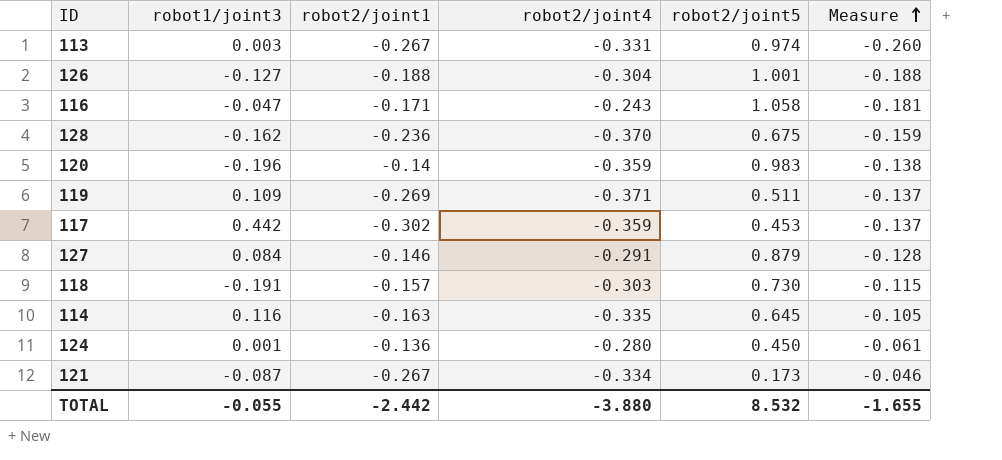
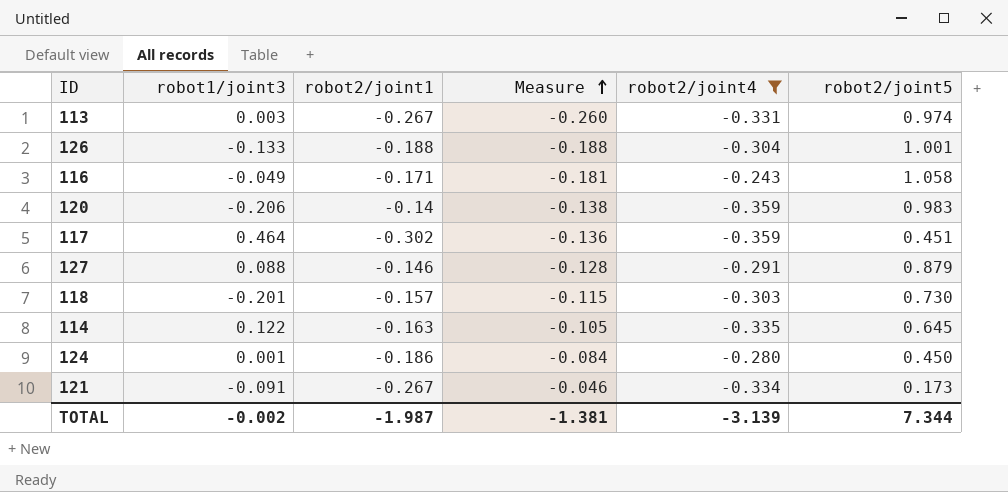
filter: none -> robot2/joint4 >= -0.359
column Measure | position: 6 -> 4
126 | robot1/joint3: -0.127 -> -0.133
116 | robot1/joint3: -0.047 -> -0.049
120 | robot1/joint3: -0.196 -> -0.206
117 | robot1/joint3: 0.442 -> 0.464
117 | Measure: -0.137 -> -0.136
117 | robot2/joint5: 0.453 -> 0.451
127 | robot1/joint3: 0.084 -> 0.088
118 | robot1/joint3: -0.191 -> -0.201
114 | robot1/joint3: 0.116 -> 0.122
124 | robot2/joint1: -0.136 -> -0.186
124 | Measure: -0.061 -> -0.084
121 | robot1/joint3: -0.087 -> -0.091
TOTAL | robot1/joint3: -0.055 -> -0.002
TOTAL | robot2/joint1: -2.442 -> -1.987
TOTAL | Measure: -1.655 -> -1.381
TOTAL | robot2/joint4: -3.880 -> -3.139
TOTAL | robot2/joint5: 8.532 -> 7.344

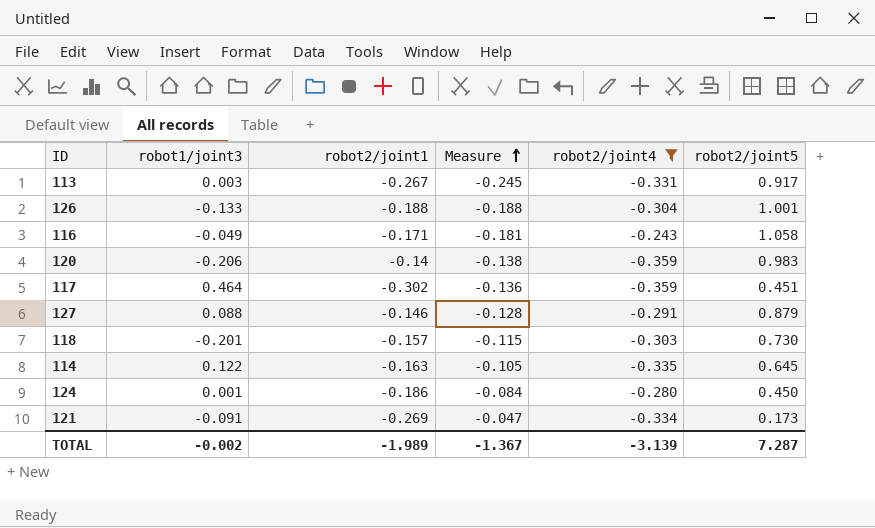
113 | Measure: -0.260 -> -0.245
113 | robot2/joint5: 0.974 -> 0.917
121 | robot2/joint1: -0.267 -> -0.269
121 | Measure: -0.046 -> -0.047
TOTAL | robot2/joint1: -1.987 -> -1.989
TOTAL | Measure: -1.381 -> -1.367
TOTAL | robot2/joint5: 7.344 -> 7.287

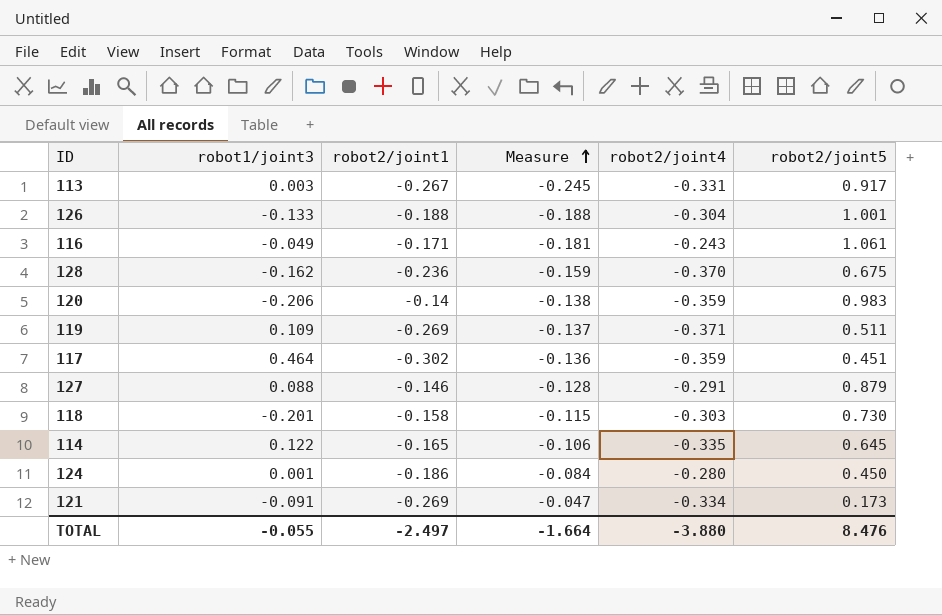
filter: robot2/joint4 >= -0.359 -> none
116 | robot2/joint5: 1.058 -> 1.061
118 | robot2/joint1: -0.157 -> -0.158
114 | robot2/joint1: -0.163 -> -0.165
114 | Measure: -0.105 -> -0.106
TOTAL | robot1/joint3: -0.002 -> -0.055
TOTAL | robot2/joint1: -1.989 -> -2.497
TOTAL | Measure: -1.367 -> -1.664
TOTAL | robot2/joint4: -3.139 -> -3.880
TOTAL | robot2/joint5: 7.287 -> 8.476

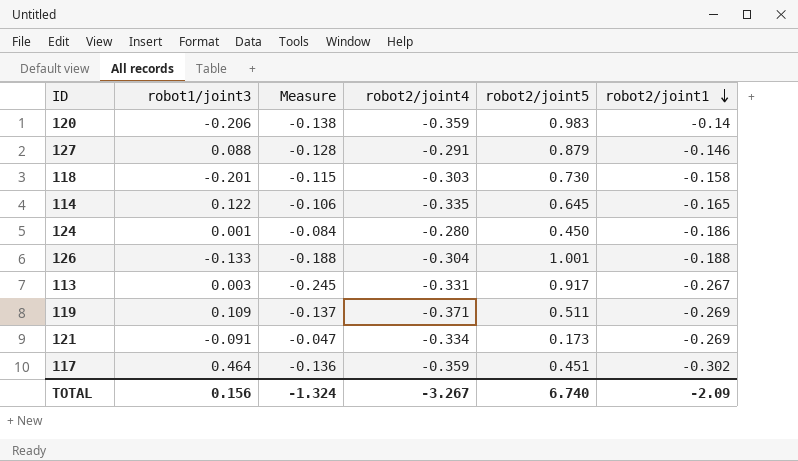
row order: Measure ascending -> robot2/joint1 descending
column robot2/joint1 | position: 3 -> 6
row 116: -0.049 | -0.171 | -0.181 | -0.243 | 1.061 -> none
row 128: -0.162 | -0.236 | -0.159 | -0.370 | 0.675 -> none
TOTAL | robot1/joint3: -0.055 -> 0.156
TOTAL | Measure: -1.664 -> -1.324
TOTAL | robot2/joint4: -3.880 -> -3.267
TOTAL | robot2/joint5: 8.476 -> 6.740
TOTAL | robot2/joint1: -2.497 -> -2.09

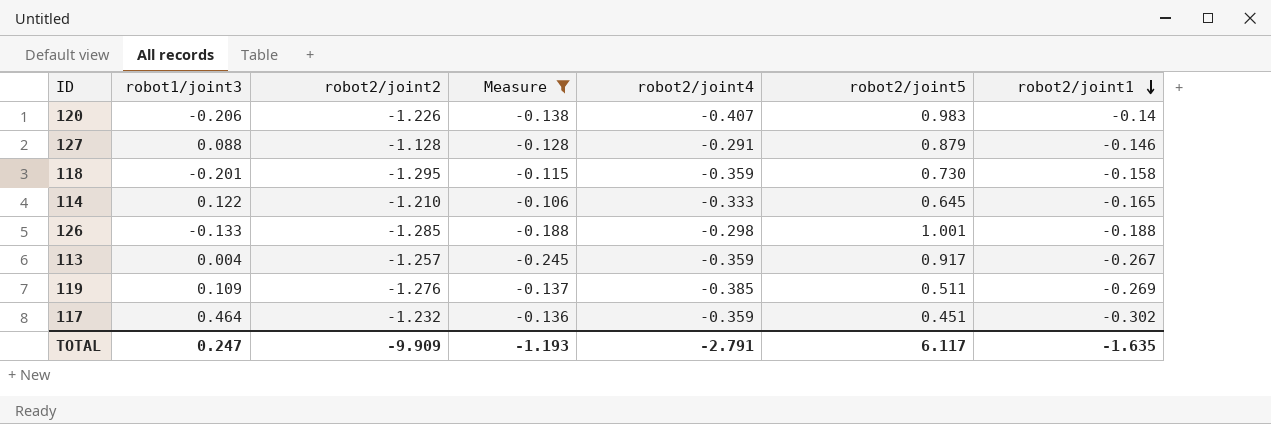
filter: none -> Measure <= -0.106
column robot2/joint2 | position: none -> 3
120 | robot2/joint4: -0.359 -> -0.407
118 | robot2/joint4: -0.303 -> -0.359
114 | robot2/joint4: -0.335 -> -0.333
126 | robot2/joint4: -0.304 -> -0.298
113 | robot1/joint3: 0.003 -> 0.004
113 | robot2/joint4: -0.331 -> -0.359
119 | robot2/joint4: -0.371 -> -0.385
TOTAL | robot1/joint3: 0.156 -> 0.247
TOTAL | Measure: -1.324 -> -1.193
TOTAL | robot2/joint4: -3.267 -> -2.791
TOTAL | robot2/joint5: 6.740 -> 6.117
TOTAL | robot2/joint1: -2.09 -> -1.635

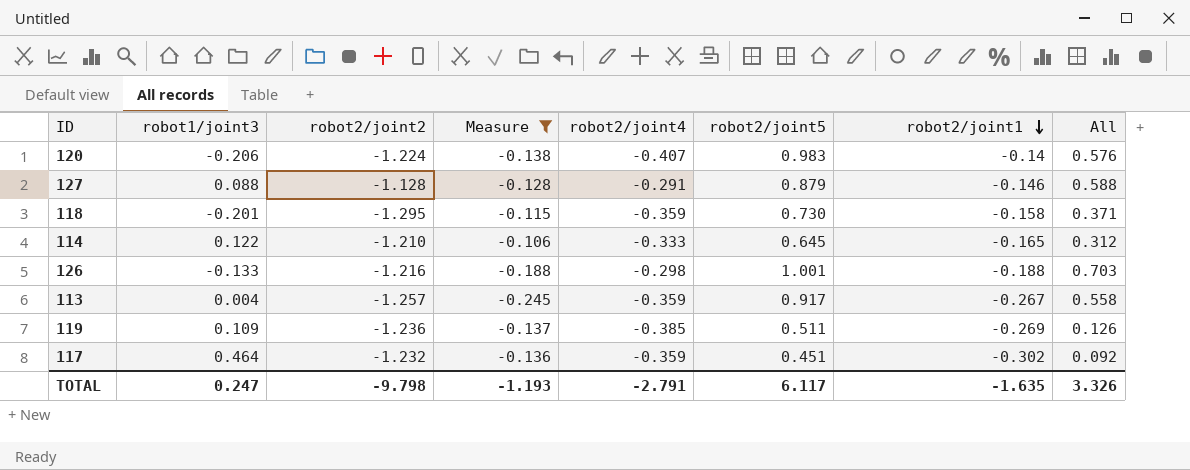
column All | formula: none -> [robot2/joint4] + [robot2/joint5]
120 | robot2/joint2: -1.226 -> -1.224
126 | robot2/joint2: -1.285 -> -1.216
119 | robot2/joint2: -1.276 -> -1.236
TOTAL | robot2/joint2: -9.909 -> -9.798

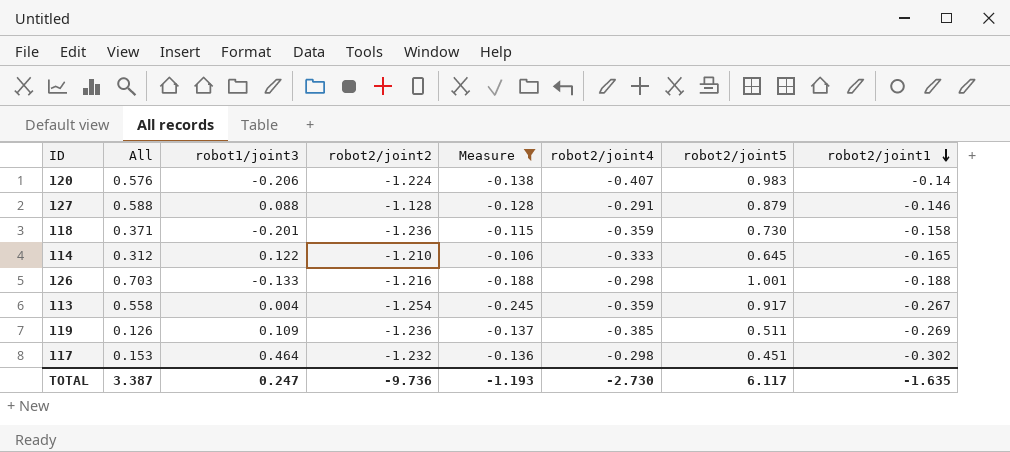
column All | position: 8 -> 2
118 | robot2/joint2: -1.295 -> -1.236
113 | robot2/joint2: -1.257 -> -1.254
117 | All: 0.092 -> 0.153
117 | robot2/joint4: -0.359 -> -0.298
TOTAL | All: 3.326 -> 3.387
TOTAL | robot2/joint2: -9.798 -> -9.736
TOTAL | robot2/joint4: -2.791 -> -2.730

